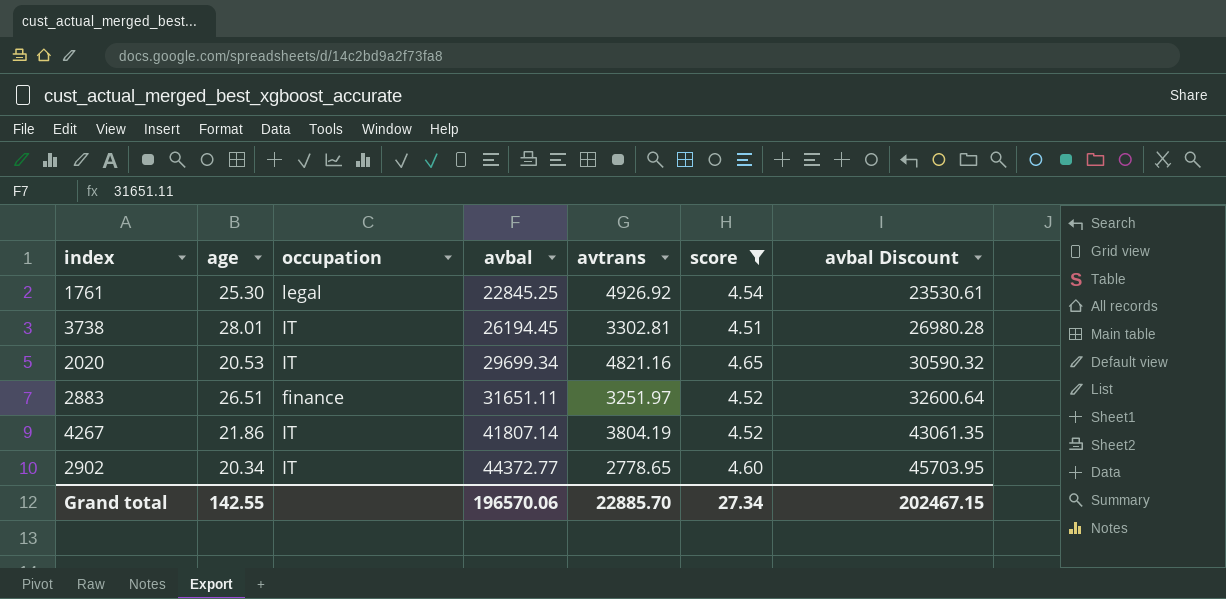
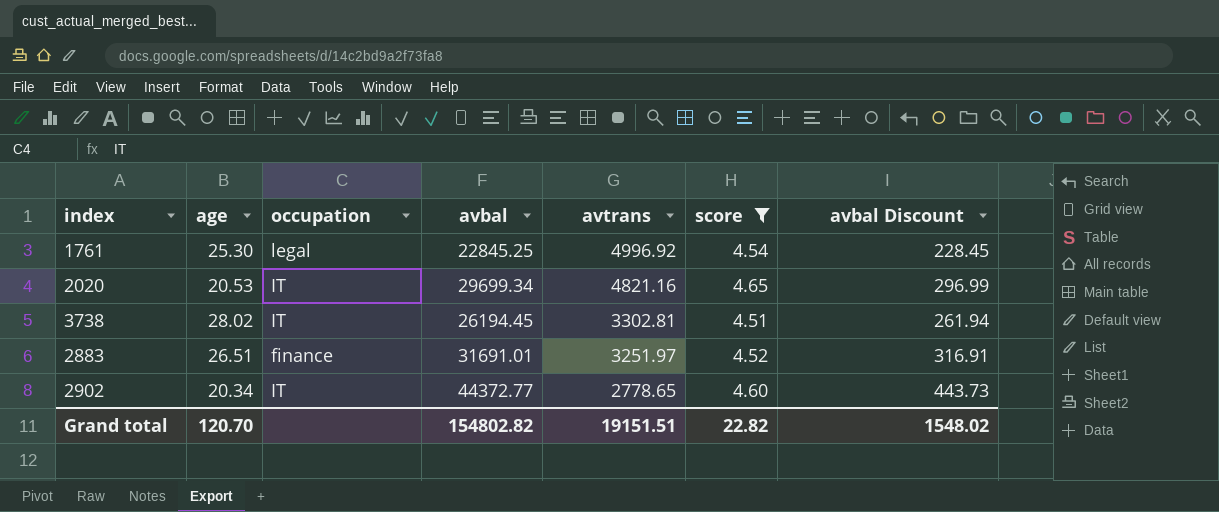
row order: avbal ascending -> avtrans descending
column avbal Discount | formula: [avbal] * 1.03 -> [avbal] * 0.01
row 4267: 21.86 | IT | 41807.14 | 3804.19 | 4.52 | 43061.35 -> none
1761 | avtrans: 4926.92 -> 4996.92
3738 | age: 28.01 -> 28.02
2883 | avbal: 31651.11 -> 31691.01
Grand total | age: 142.55 -> 120.70
Grand total | avbal: 196570.06 -> 154802.82
Grand total | avtrans: 22885.70 -> 19151.51
Grand total | score: 27.34 -> 22.82
Grand total | avbal Discount: 202467.15 -> 1548.02

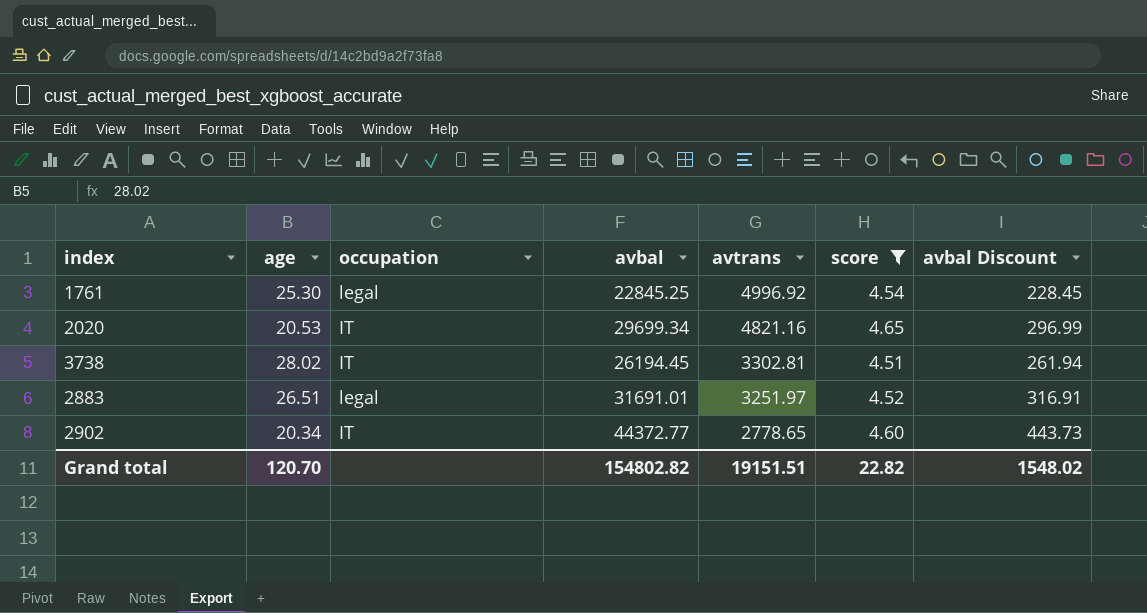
2883 | occupation: finance -> legal

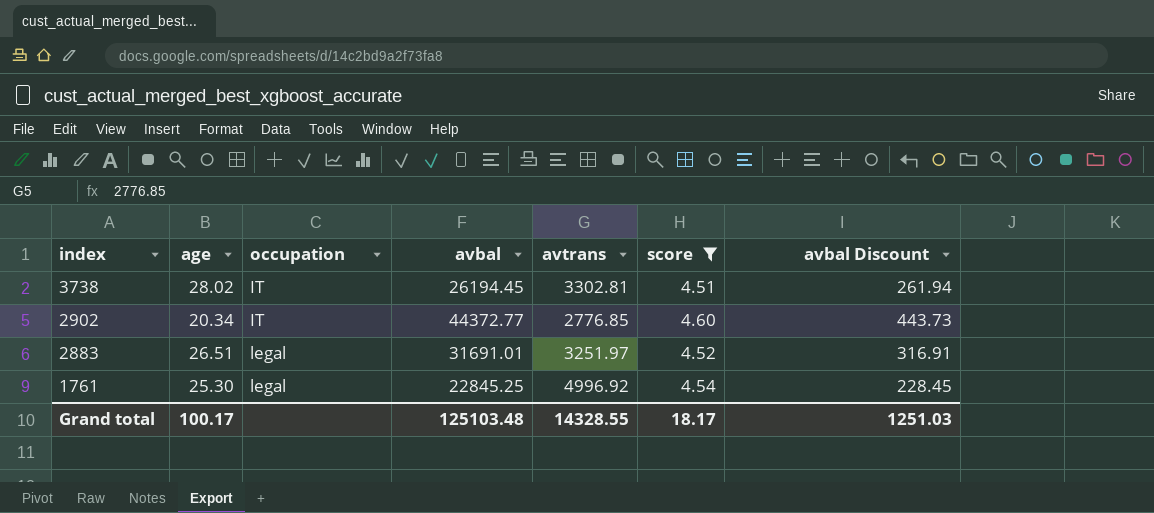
row order: avtrans descending -> index descending
row 2020: 20.53 | IT | 29699.34 | 4821.16 | 4.65 | 296.99 -> none
2902 | avtrans: 2778.65 -> 2776.85
Grand total | age: 120.70 -> 100.17
Grand total | avbal: 154802.82 -> 125103.48
Grand total | avtrans: 19151.51 -> 14328.55
Grand total | score: 22.82 -> 18.17
Grand total | avbal Discount: 1548.02 -> 1251.03

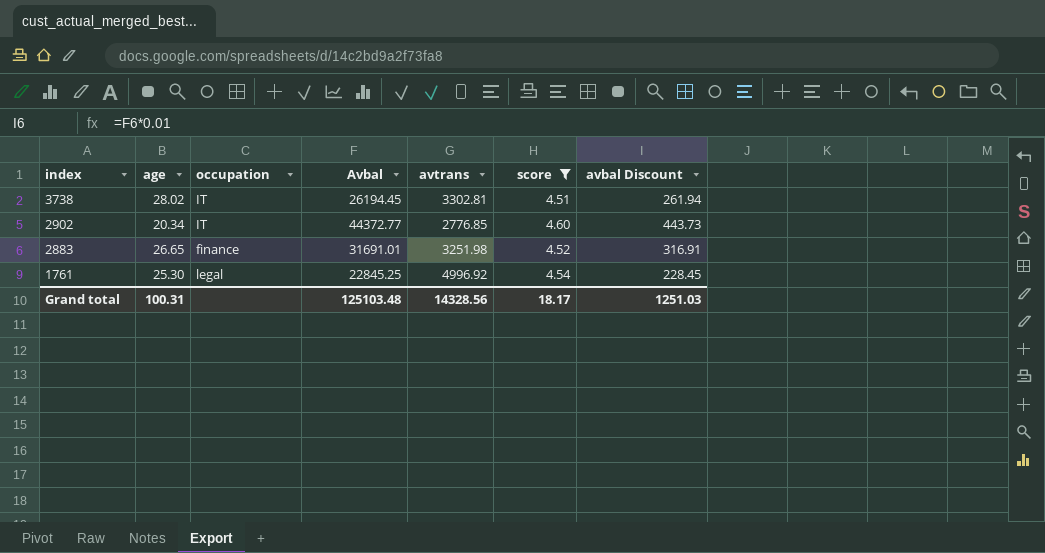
column name: avbal -> Avbal
2883 | age: 26.51 -> 26.65
2883 | occupation: legal -> finance
2883 | avtrans: 3251.97 -> 3251.98
Grand total | age: 100.17 -> 100.31
Grand total | avtrans: 14328.55 -> 14328.56

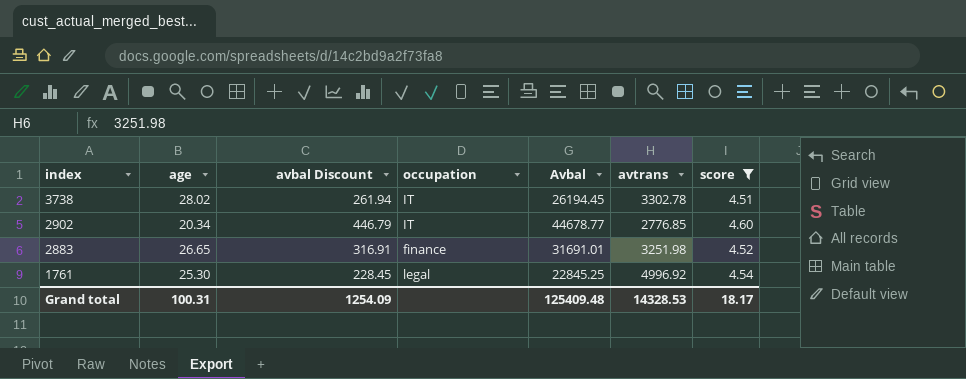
column avbal Discount | position: 7 -> 3
3738 | avtrans: 3302.81 -> 3302.78
2902 | avbal Discount: 443.73 -> 446.79
2902 | Avbal: 44372.77 -> 44678.77
Grand total | avbal Discount: 1251.03 -> 1254.09
Grand total | Avbal: 125103.48 -> 125409.48
Grand total | avtrans: 14328.56 -> 14328.53

